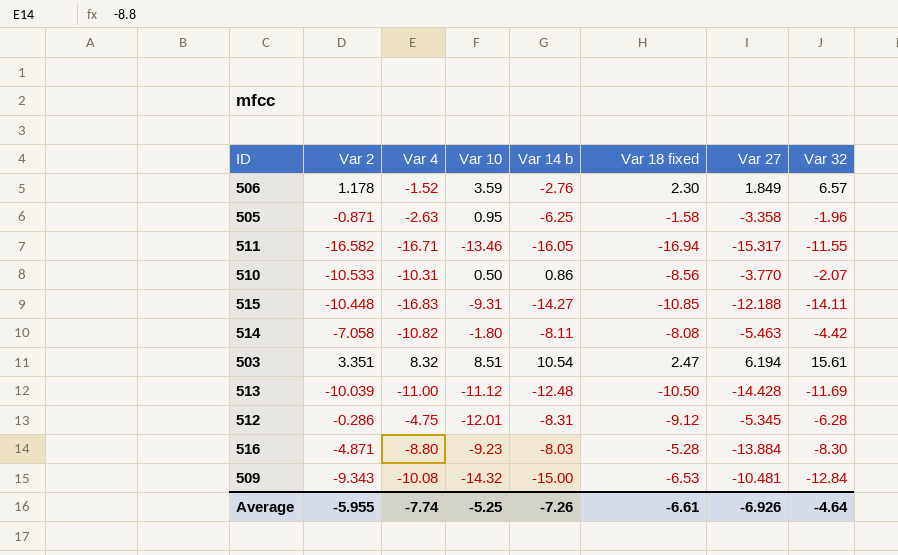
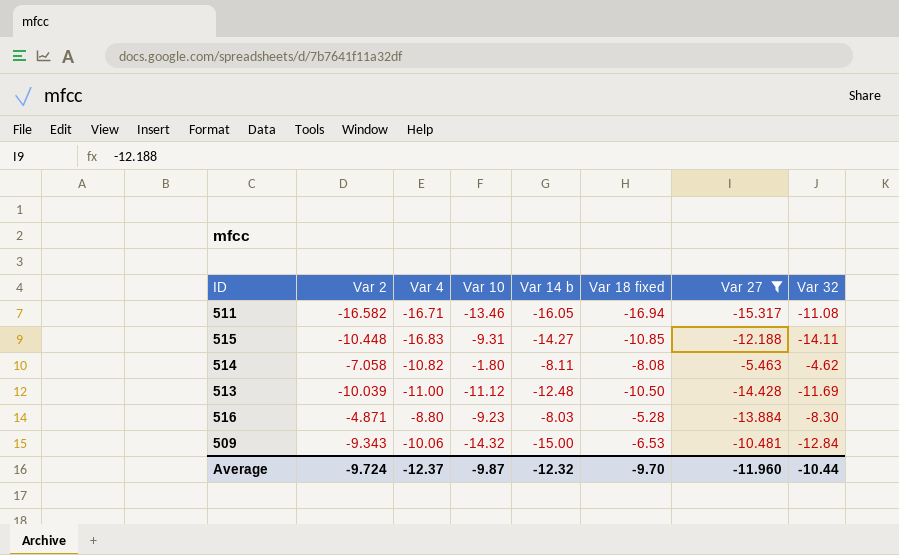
filter: none -> Var 27 <= -5.463
511 | Var 32: -11.55 -> -11.08
514 | Var 32: -4.42 -> -4.62
509 | Var 4: -10.08 -> -10.06
Average | Var 2: -5.955 -> -9.724
Average | Var 4: -7.74 -> -12.37
Average | Var 10: -5.25 -> -9.87
Average | Var 14 b: -7.26 -> -12.32
Average | Var 18 fixed: -6.61 -> -9.70
Average | Var 27: -6.926 -> -11.960
Average | Var 32: -4.64 -> -10.44

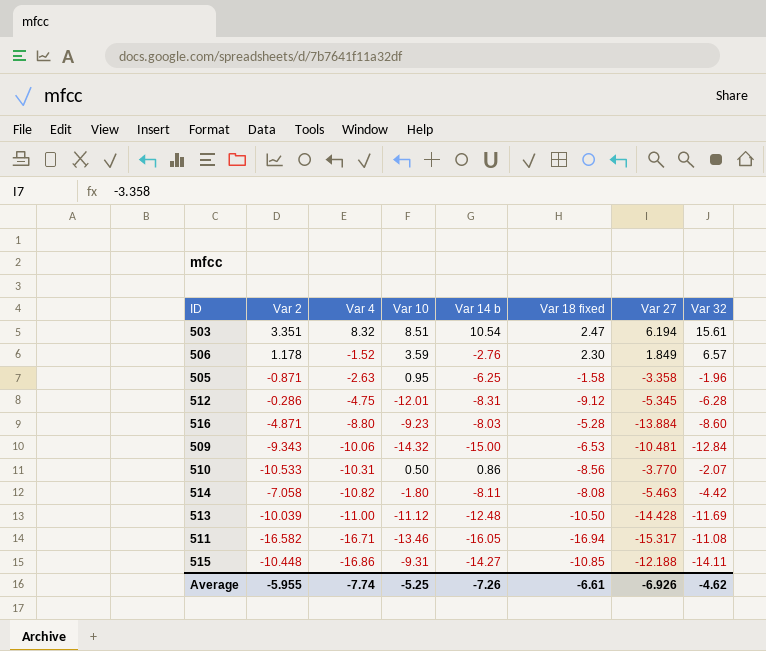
filter: Var 27 <= -5.463 -> none
row order: none -> Var 4 descending
516 | Var 32: -8.30 -> -8.60
514 | Var 32: -4.62 -> -4.42
515 | Var 4: -16.83 -> -16.86
Average | Var 2: -9.724 -> -5.955
Average | Var 4: -12.37 -> -7.74
Average | Var 10: -9.87 -> -5.25
Average | Var 14 b: -12.32 -> -7.26
Average | Var 18 fixed: -9.70 -> -6.61
Average | Var 27: -11.960 -> -6.926
Average | Var 32: -10.44 -> -4.62

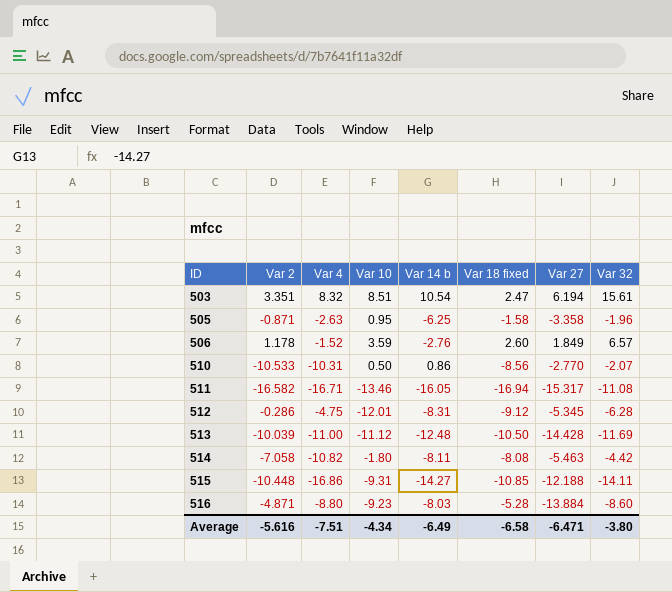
row order: Var 4 descending -> ID ascending
row 509: -9.343 | -10.06 | -14.32 | -15.00 | -6.53 | -10.481 | -12.84 -> none
506 | Var 18 fixed: 2.30 -> 2.60
510 | Var 27: -3.770 -> -2.770
Average | Var 2: -5.955 -> -5.616
Average | Var 4: -7.74 -> -7.51
Average | Var 10: -5.25 -> -4.34
Average | Var 14 b: -7.26 -> -6.49
Average | Var 18 fixed: -6.61 -> -6.58
Average | Var 27: -6.926 -> -6.471
Average | Var 32: -4.62 -> -3.80

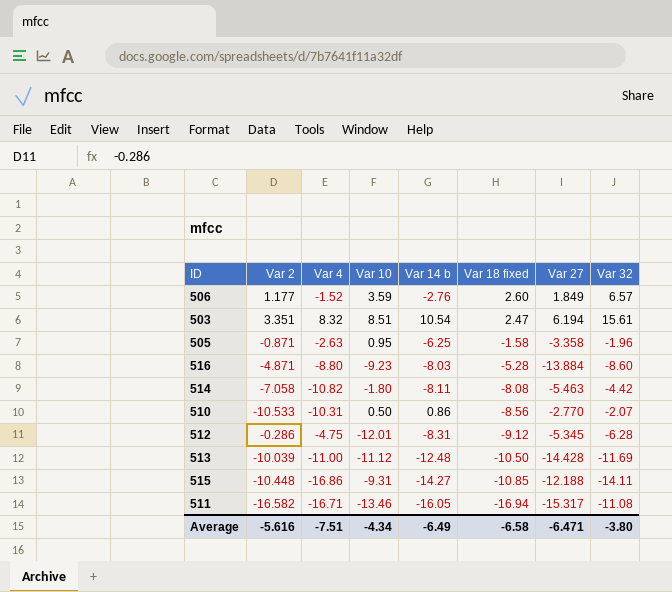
row order: ID ascending -> Var 18 fixed descending
506 | Var 2: 1.178 -> 1.177

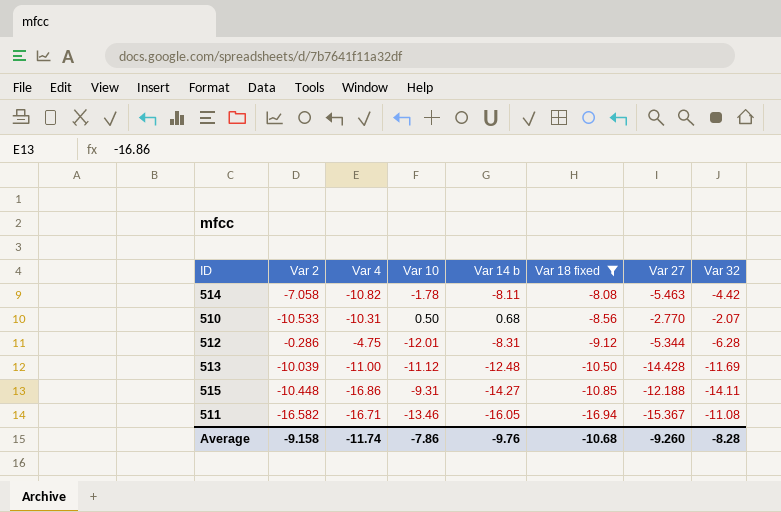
filter: none -> Var 18 fixed <= -8.08
514 | Var 10: -1.80 -> -1.78
510 | Var 14 b: 0.86 -> 0.68
512 | Var 27: -5.345 -> -5.344
511 | Var 27: -15.317 -> -15.367
Average | Var 2: -5.616 -> -9.158
Average | Var 4: -7.51 -> -11.74
Average | Var 10: -4.34 -> -7.86
Average | Var 14 b: -6.49 -> -9.76
Average | Var 18 fixed: -6.58 -> -10.68
Average | Var 27: -6.471 -> -9.260
Average | Var 32: -3.80 -> -8.28

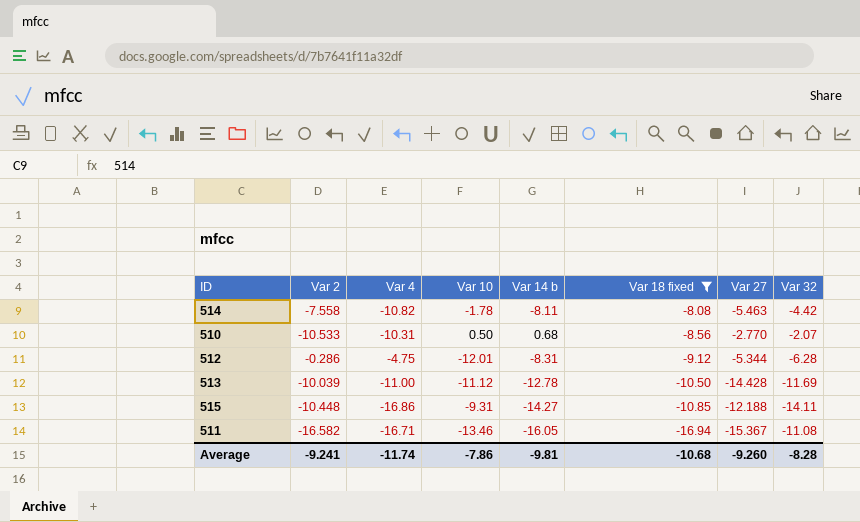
514 | Var 2: -7.058 -> -7.558
513 | Var 14 b: -12.48 -> -12.78
Average | Var 2: -9.158 -> -9.241
Average | Var 14 b: -9.76 -> -9.81

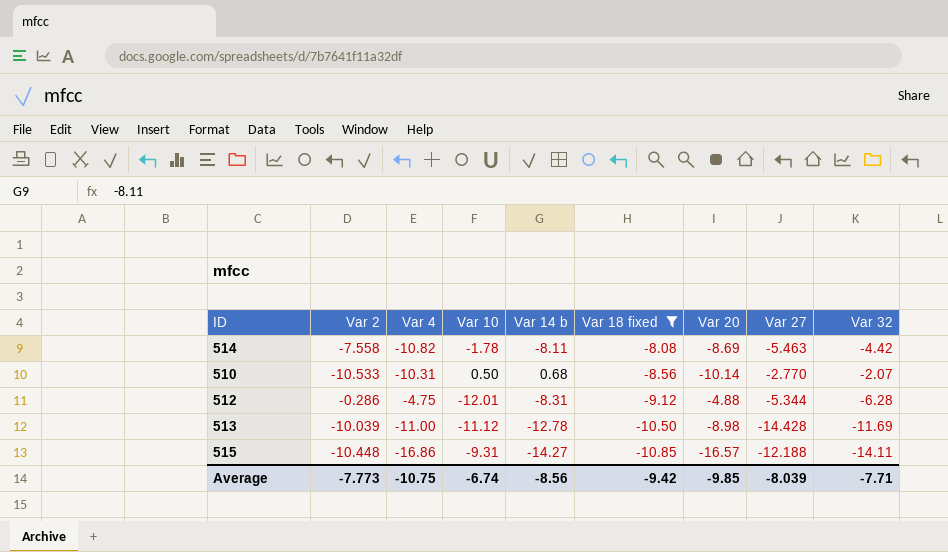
column Var 20 | position: none -> 7
row 511: -16.582 | -16.71 | -13.46 | -16.05 | -16.94 | -15.367 | -11.08 -> none
Average | Var 2: -9.241 -> -7.773
Average | Var 4: -11.74 -> -10.75
Average | Var 10: -7.86 -> -6.74
Average | Var 14 b: -9.81 -> -8.56
Average | Var 18 fixed: -10.68 -> -9.42
Average | Var 27: -9.260 -> -8.039
Average | Var 32: -8.28 -> -7.71

